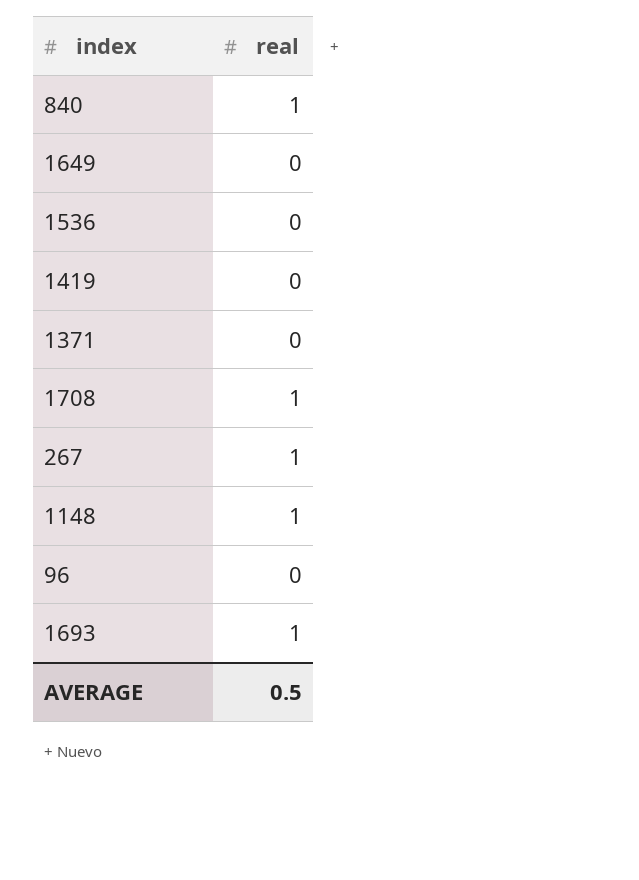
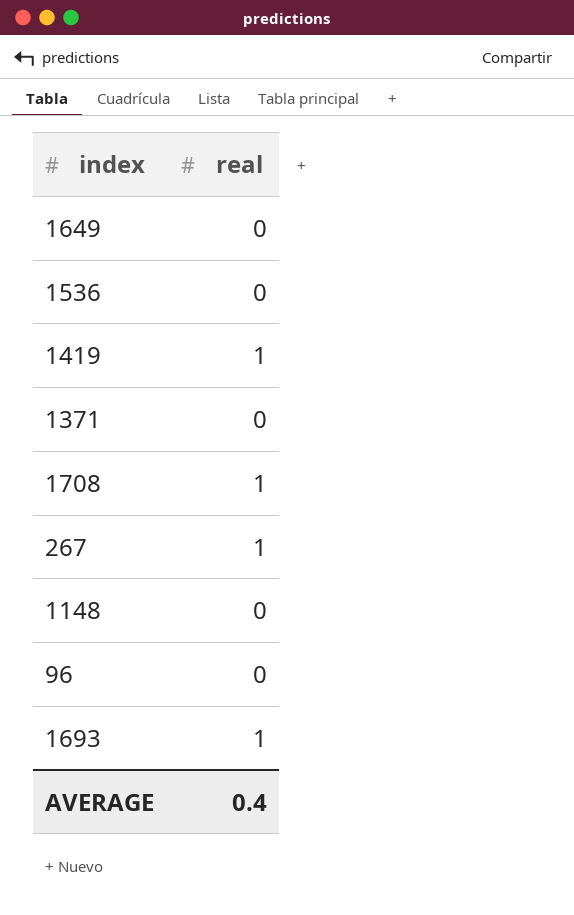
row 840: 1 -> none
1419 | real: 0 -> 1
1148 | real: 1 -> 0
AVERAGE | real: 0.5 -> 0.4

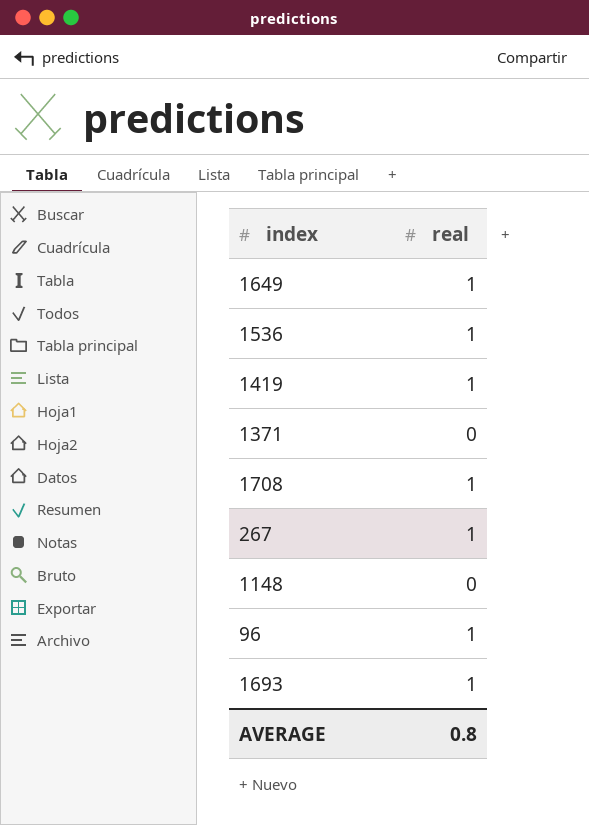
1649 | real: 0 -> 1
1536 | real: 0 -> 1
96 | real: 0 -> 1
AVERAGE | real: 0.4 -> 0.8

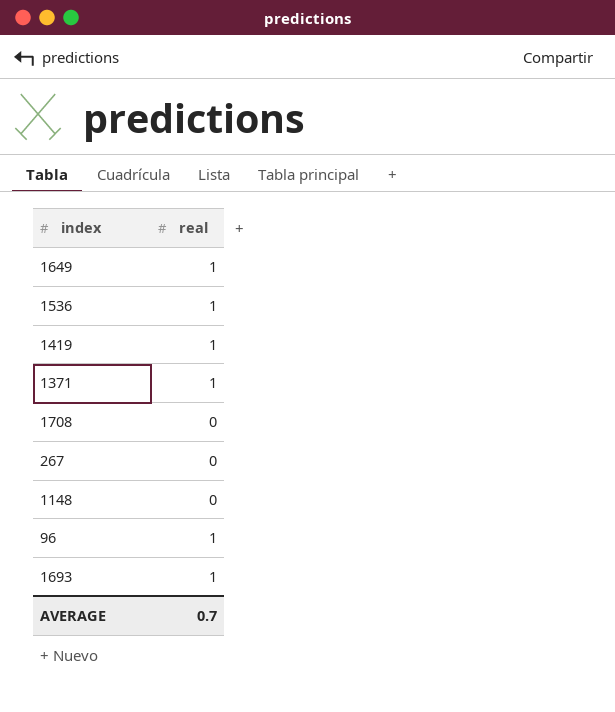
1371 | real: 0 -> 1
1708 | real: 1 -> 0
267 | real: 1 -> 0
AVERAGE | real: 0.8 -> 0.7

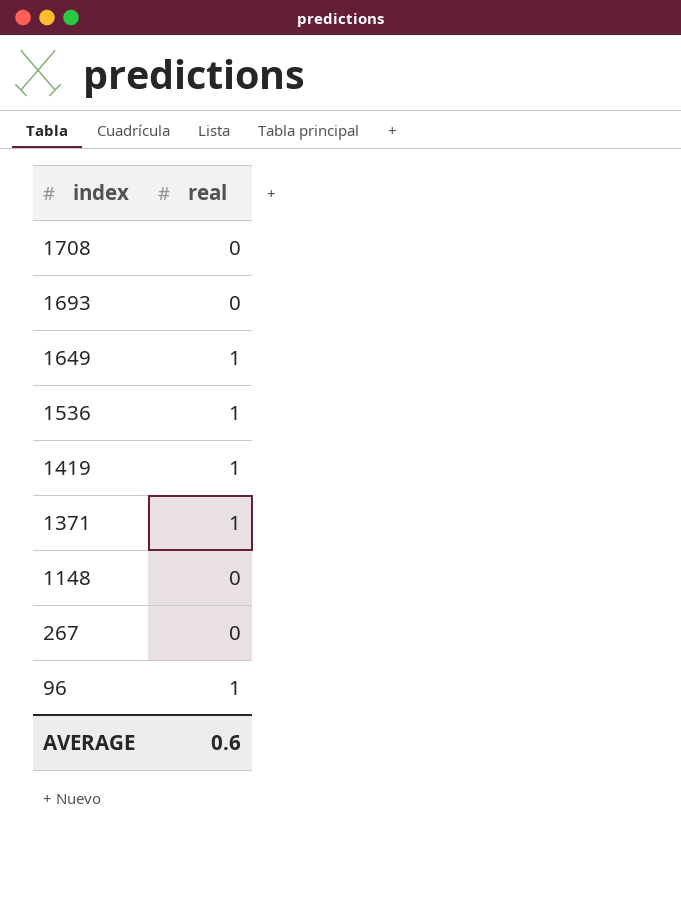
row order: none -> index descending
1693 | real: 1 -> 0
AVERAGE | real: 0.7 -> 0.6

